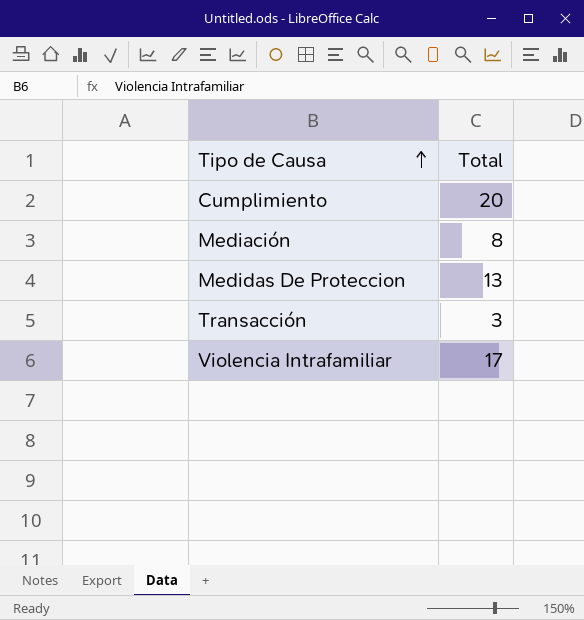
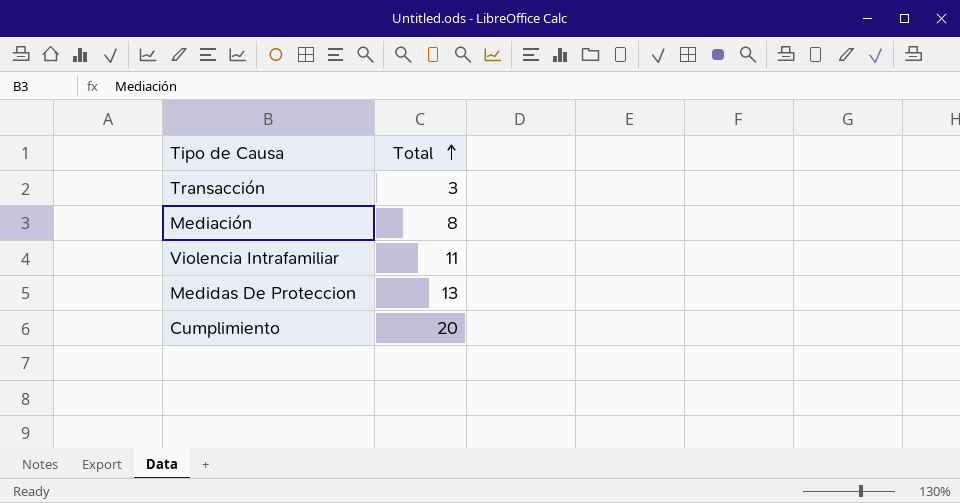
row order: Tipo de Causa ascending -> Total ascending
Violencia Intrafamiliar | Total: 17 -> 11

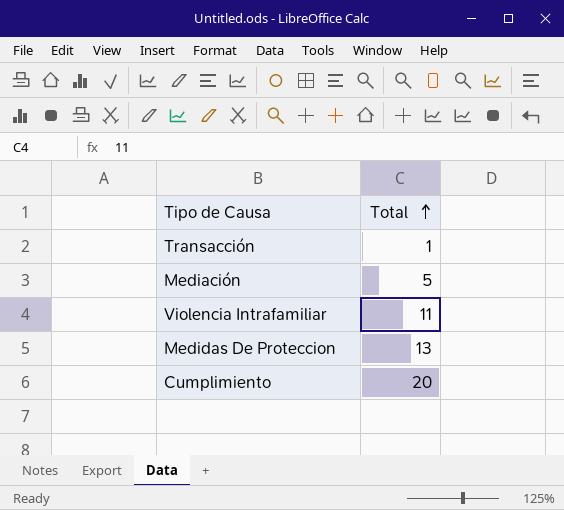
Transacción | Total: 3 -> 1
Mediación | Total: 8 -> 5

